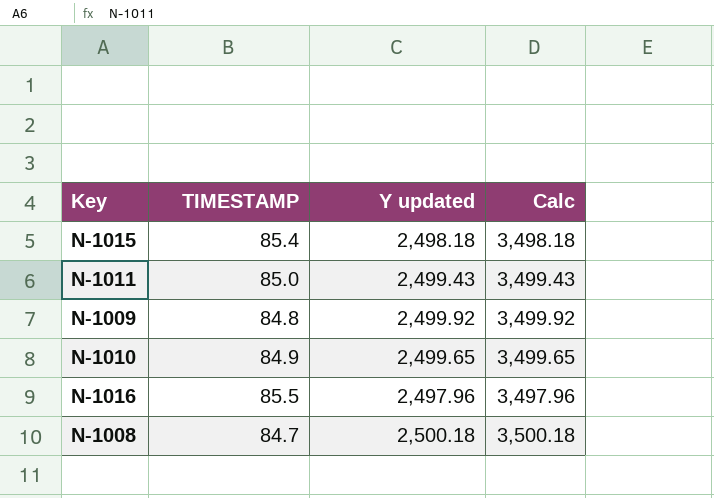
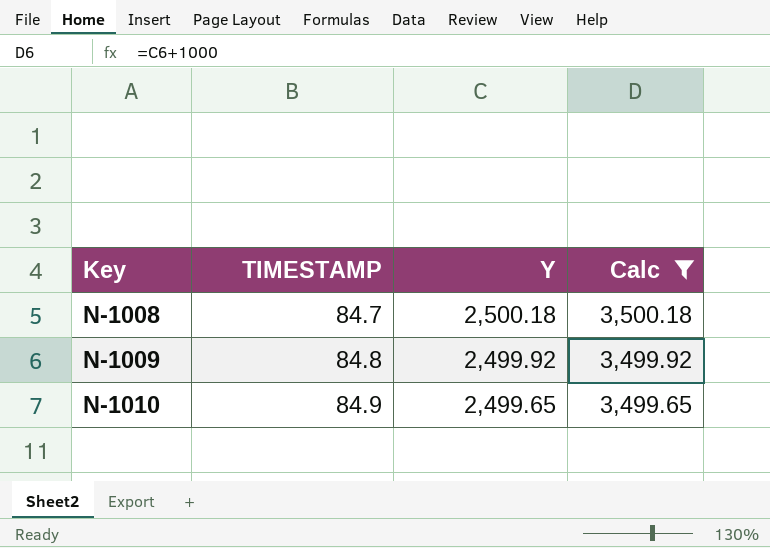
filter: none -> Calc >= 3,499.65
row order: none -> Key ascending
column name: Y updated -> Y

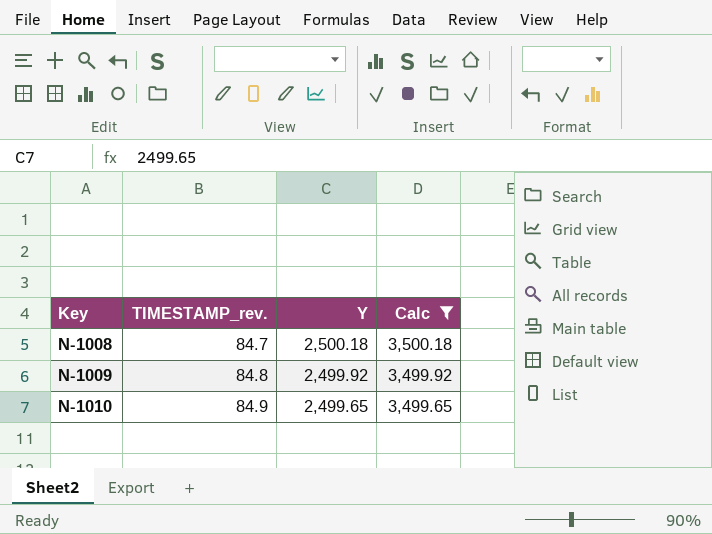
column name: TIMESTAMP -> TIMESTAMP_rev.

